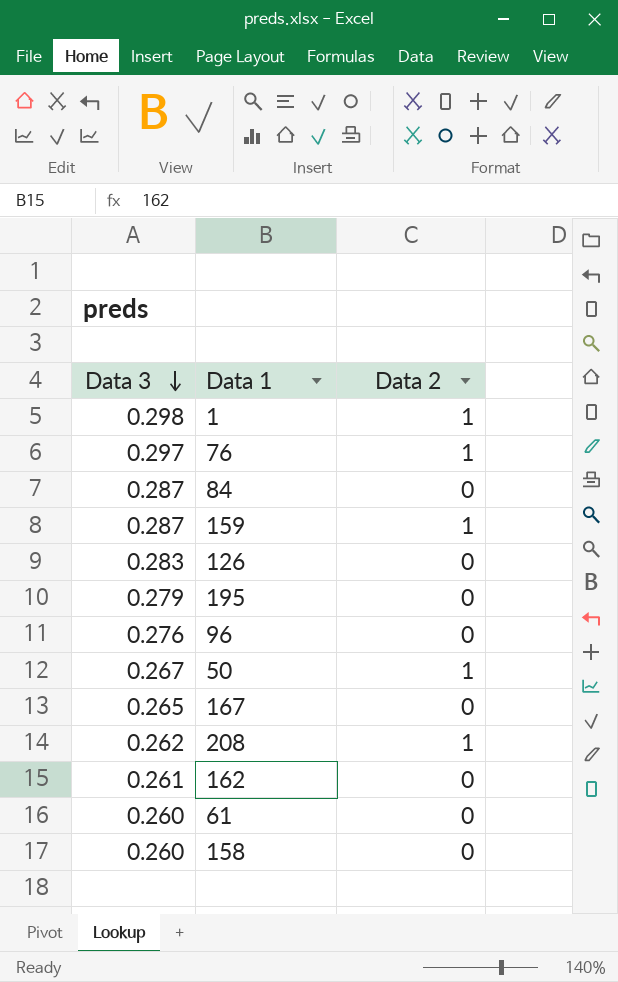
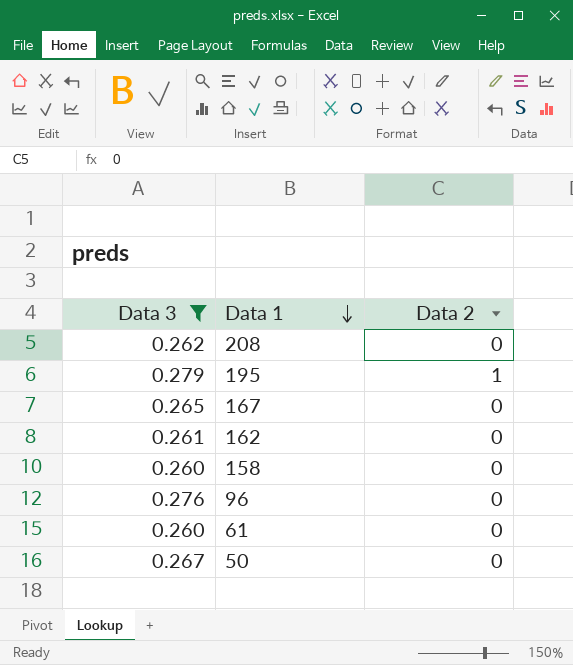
filter: none -> Data 3 <= 0.279
row order: Data 3 descending -> Data 1 descending
208 | Data 2: 1 -> 0
195 | Data 2: 0 -> 1
50 | Data 2: 1 -> 0

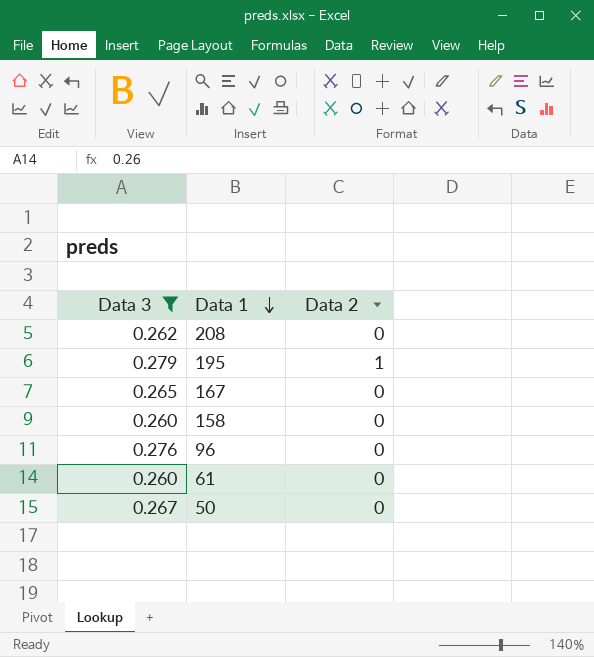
row 162: 0.261 | 0 -> none

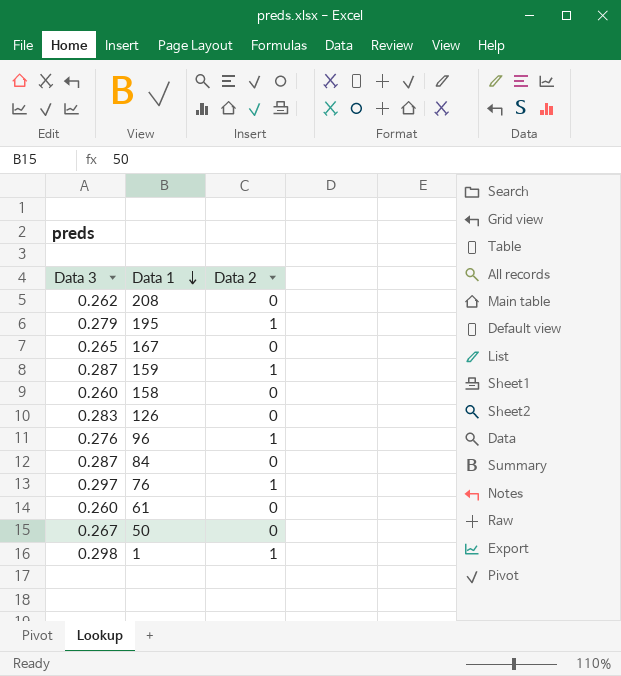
filter: Data 3 <= 0.279 -> none
96 | Data 2: 0 -> 1

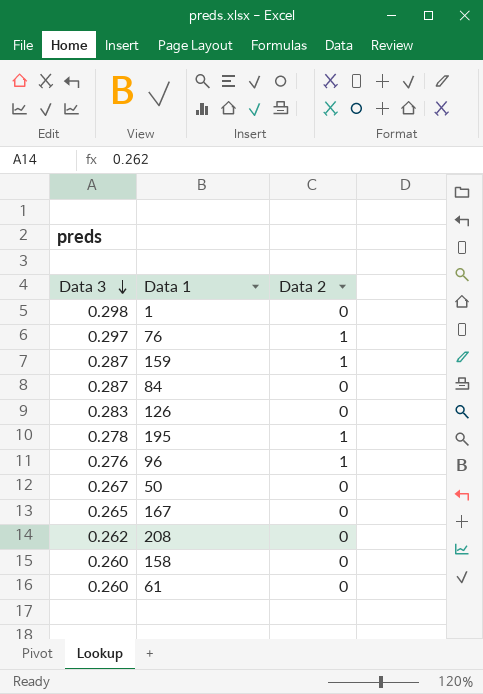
row order: Data 1 descending -> Data 3 descending
1 | Data 2: 1 -> 0
195 | Data 3: 0.279 -> 0.278

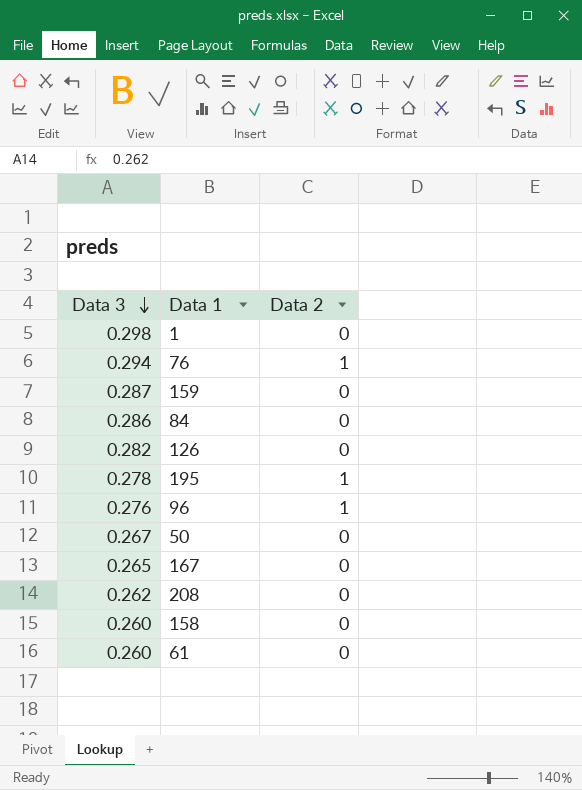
76 | Data 3: 0.297 -> 0.294
159 | Data 2: 1 -> 0
84 | Data 3: 0.287 -> 0.286
126 | Data 3: 0.283 -> 0.282

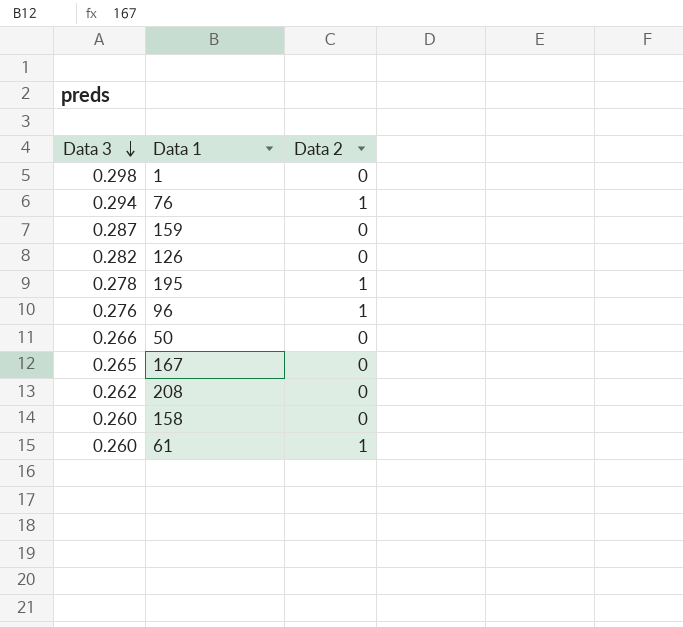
row 84: 0.286 | 0 -> none
50 | Data 3: 0.267 -> 0.266
61 | Data 2: 0 -> 1

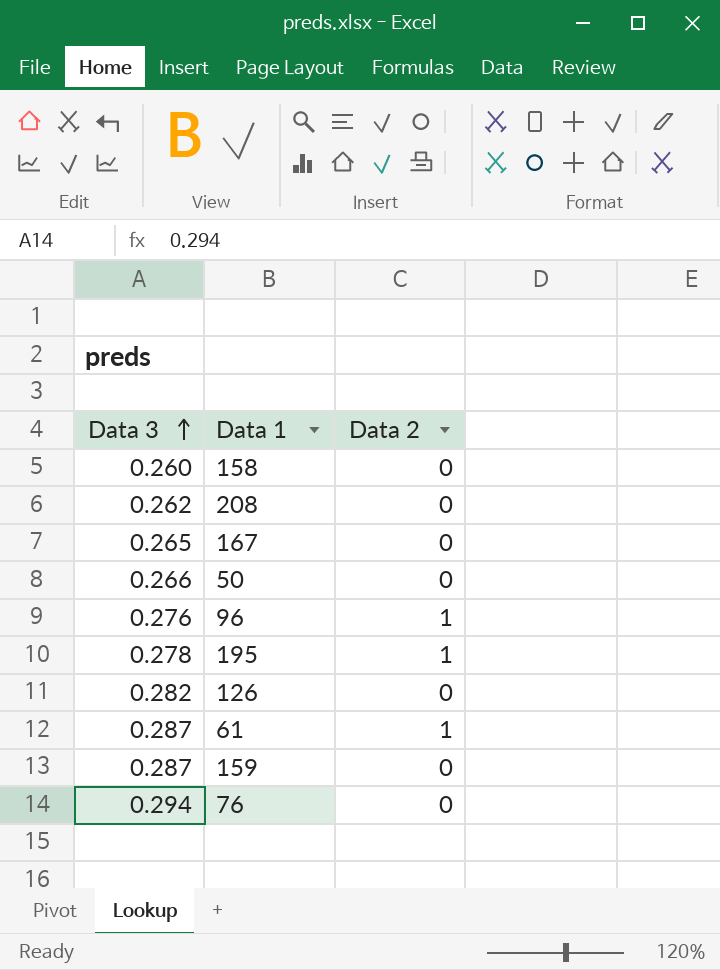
row order: Data 3 descending -> Data 3 ascending
row 1: 0.298 | 0 -> none
61 | Data 3: 0.260 -> 0.287
76 | Data 2: 1 -> 0

